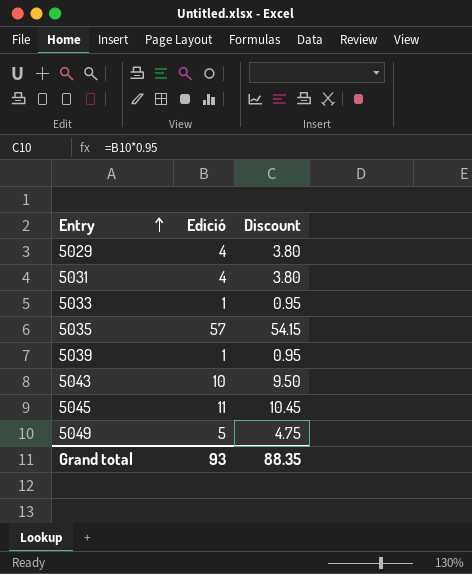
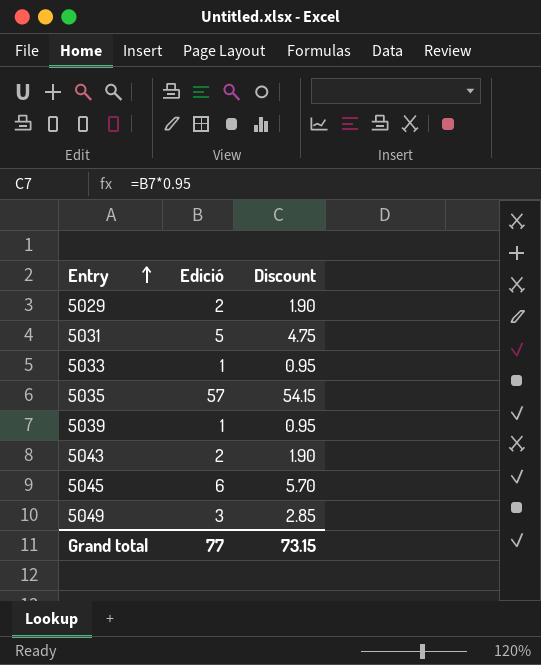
5029 | Edició: 4 -> 2
5029 | Discount: 3.80 -> 1.90
5031 | Edició: 4 -> 5
5031 | Discount: 3.80 -> 4.75
5043 | Edició: 10 -> 2
5043 | Discount: 9.50 -> 1.90
5045 | Edició: 11 -> 6
5045 | Discount: 10.45 -> 5.70
5049 | Edició: 5 -> 3
5049 | Discount: 4.75 -> 2.85
Grand total | Edició: 93 -> 77
Grand total | Discount: 88.35 -> 73.15

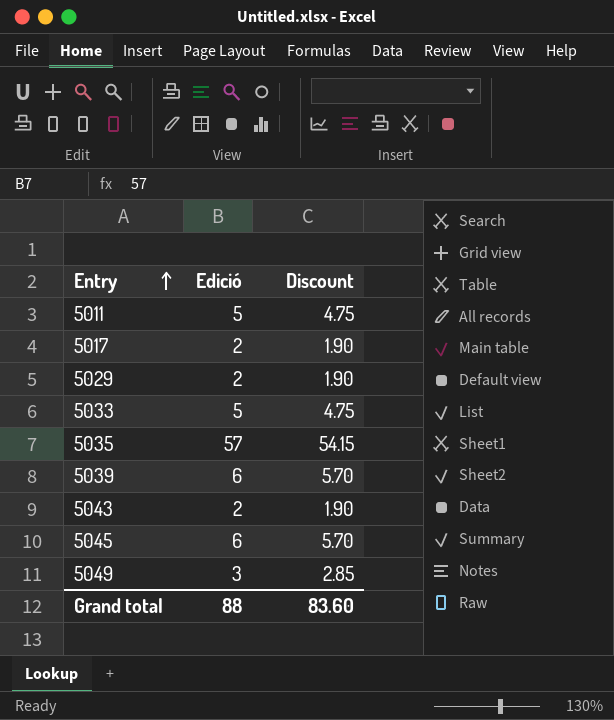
row 5031: 5 | 4.75 -> none
row 5011: none -> 5 | 4.75
row 5017: none -> 2 | 1.90
5033 | Edició: 1 -> 5
5033 | Discount: 0.95 -> 4.75
5039 | Edició: 1 -> 6
5039 | Discount: 0.95 -> 5.70
Grand total | Edició: 77 -> 88
Grand total | Discount: 73.15 -> 83.60

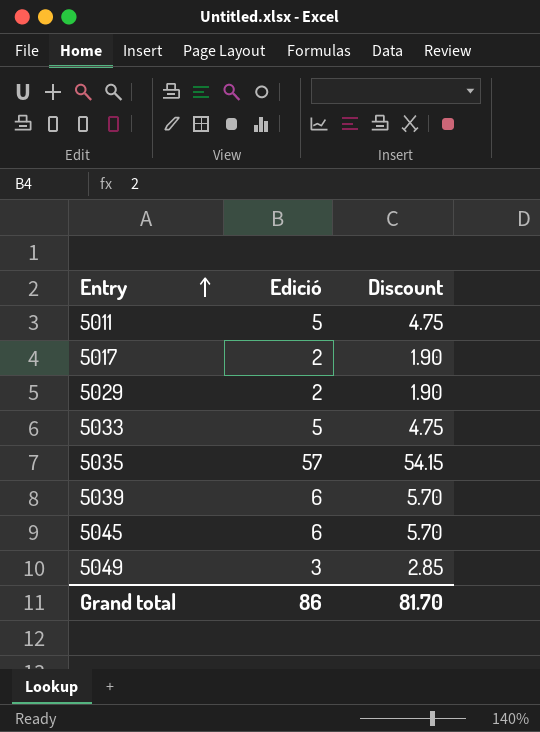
row 5043: 2 | 1.90 -> none
Grand total | Edició: 88 -> 86
Grand total | Discount: 83.60 -> 81.70

